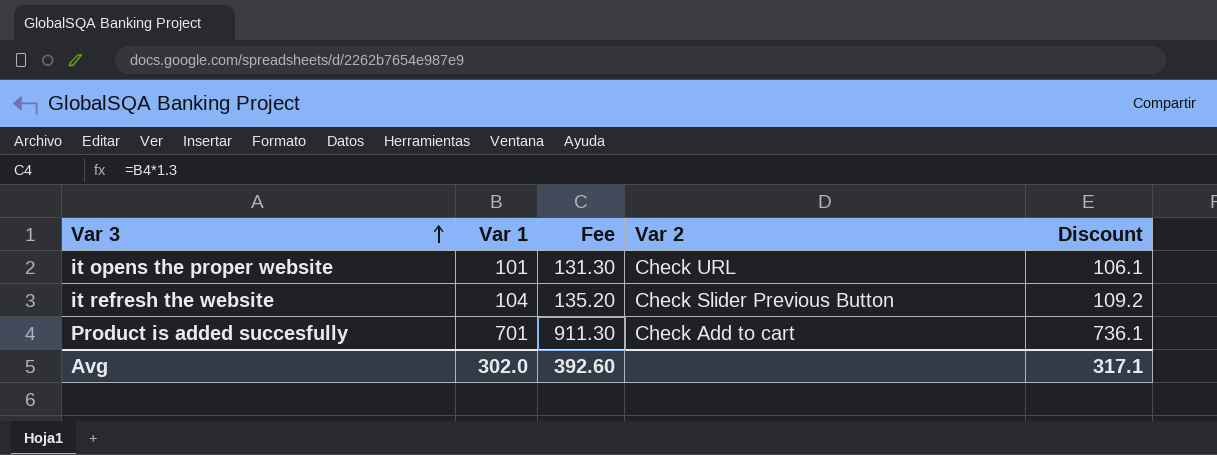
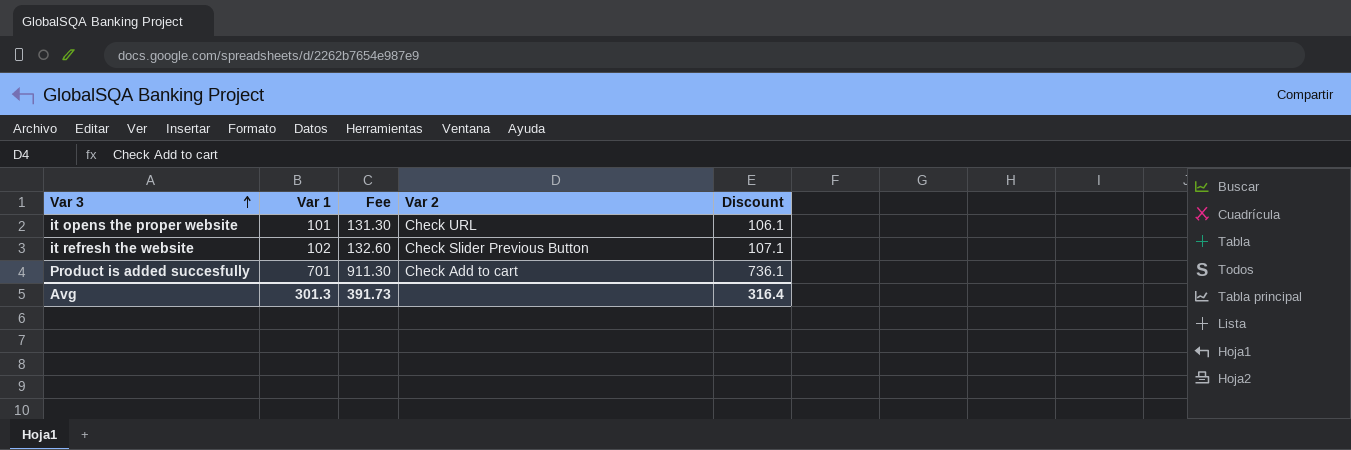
it refresh the website | Var 1: 104 -> 102
it refresh the website | Fee: 135.20 -> 132.60
it refresh the website | Discount: 109.2 -> 107.1
Avg | Var 1: 302.0 -> 301.3
Avg | Fee: 392.60 -> 391.73
Avg | Discount: 317.1 -> 316.4

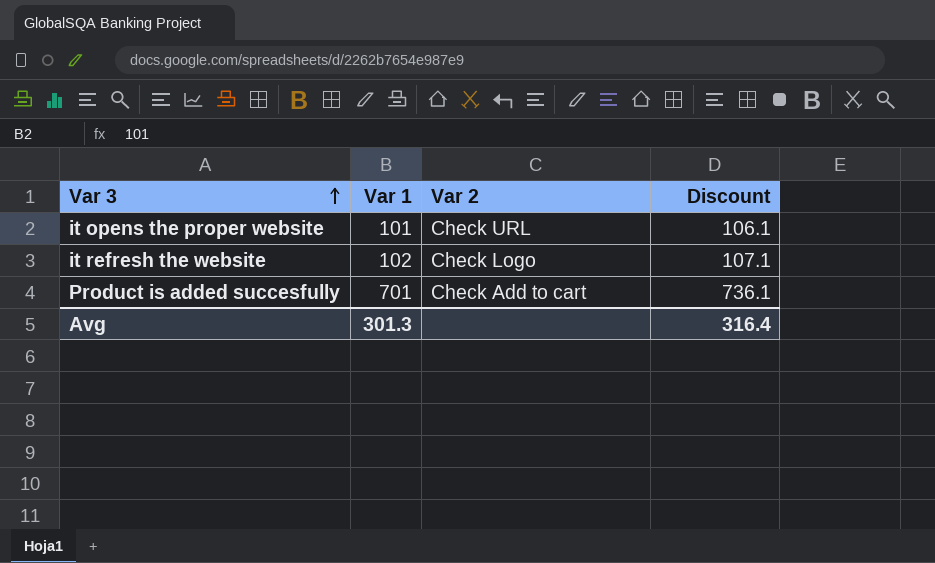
column Fee | formula: [Var 1] * 1.3 -> none
it refresh the website | Var 2: Check Slider Previous Button -> Check Logo

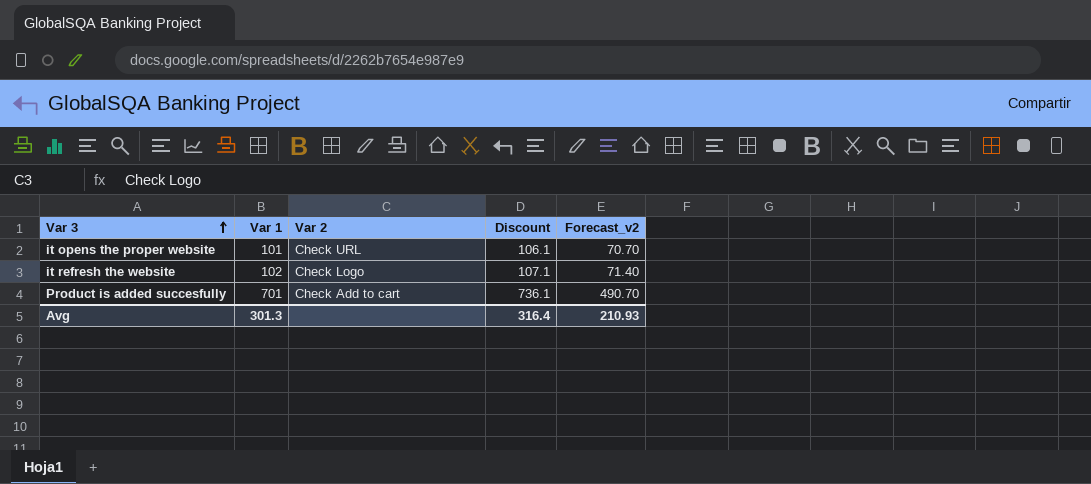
column Forecast_v2 | formula: none -> [Var 1] * 0.7

